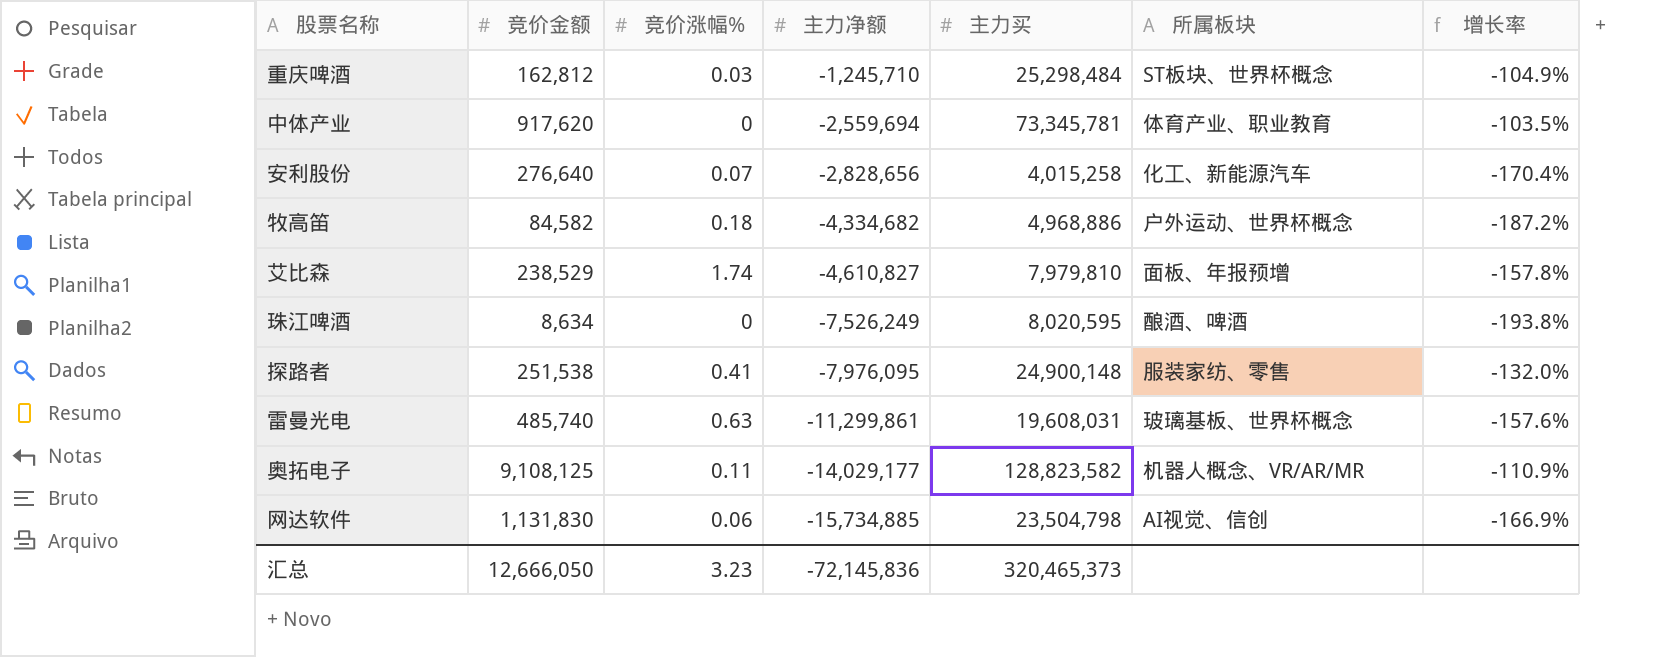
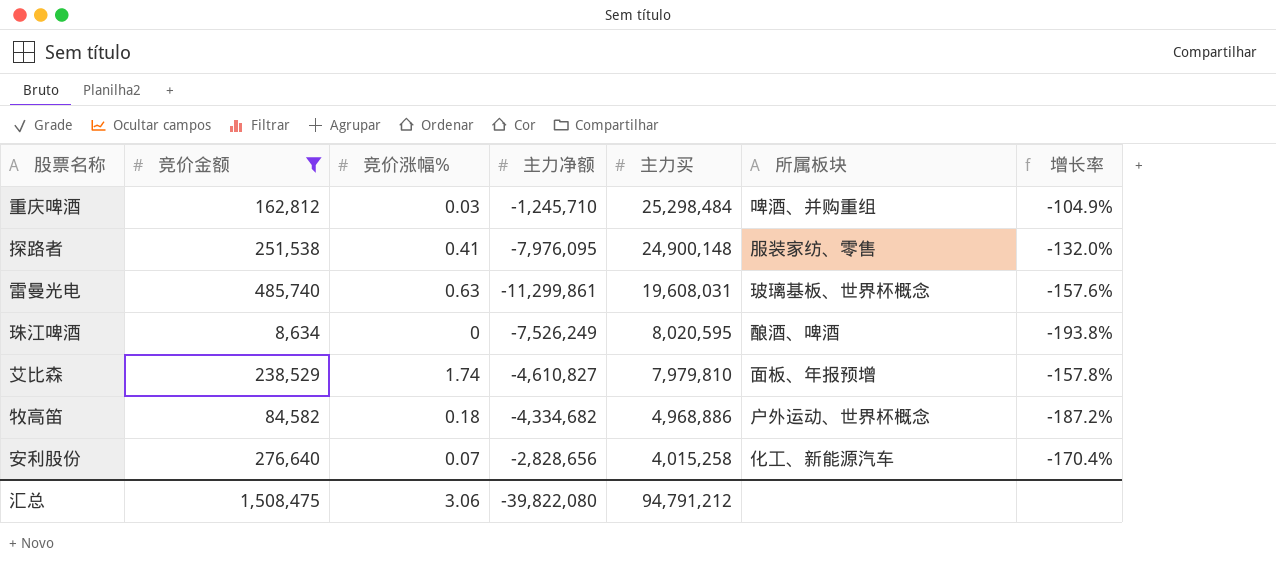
filter: none -> 竞价金额 <= 485,740
row order: 主力净额 descending -> 主力买 descending
重庆啤酒 | 所属板块: ST板块、世界杯概念 -> 啤酒、并购重组
汇总 | 竞价金额: 12,666,050 -> 1,508,475
汇总 | 竞价涨幅%: 3.23 -> 3.06
汇总 | 主力净额: -72,145,836 -> -39,822,080
汇总 | 主力买: 320,465,373 -> 94,791,212

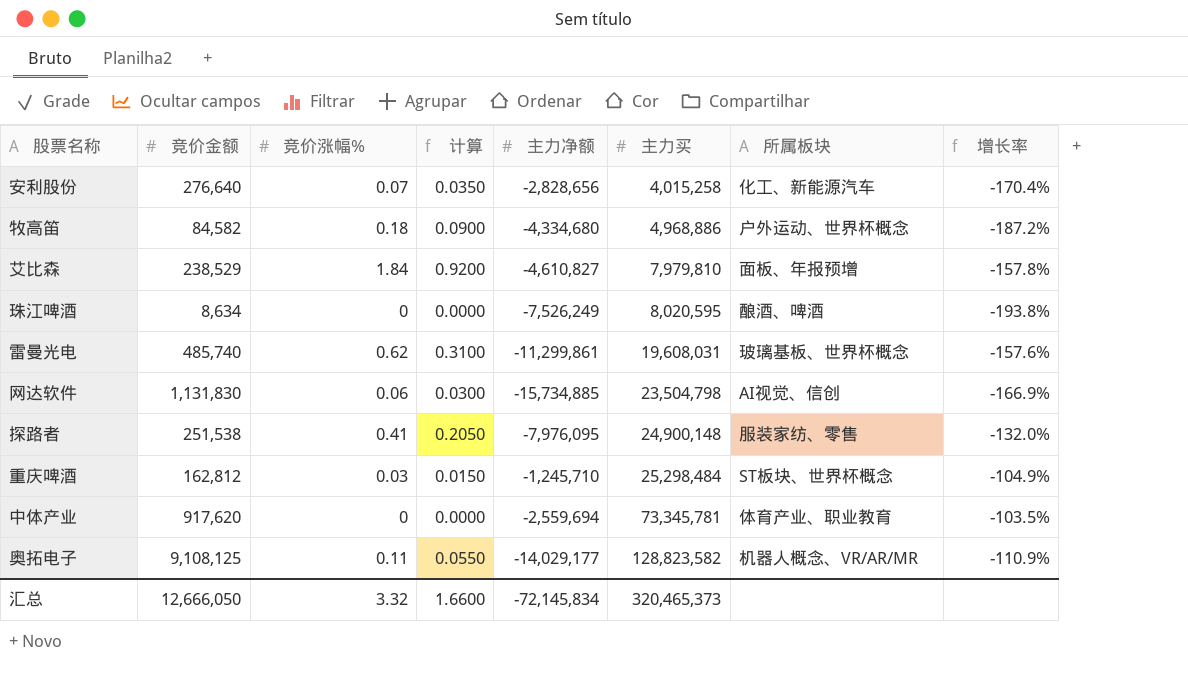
filter: 竞价金额 <= 485,740 -> none
row order: 主力买 descending -> 主力买 ascending
column 计算 | formula: none -> [竞价涨幅%] * 0.5
牧高笛 | 主力净额: -4,334,682 -> -4,334,680
艾比森 | 竞价涨幅%: 1.74 -> 1.84
雷曼光电 | 竞价涨幅%: 0.63 -> 0.62
重庆啤酒 | 所属板块: 啤酒、并购重组 -> ST板块、世界杯概念
汇总 | 竞价金额: 1,508,475 -> 12,666,050
汇总 | 竞价涨幅%: 3.06 -> 3.32
汇总 | 主力净额: -39,822,080 -> -72,145,834
汇总 | 主力买: 94,791,212 -> 320,465,373

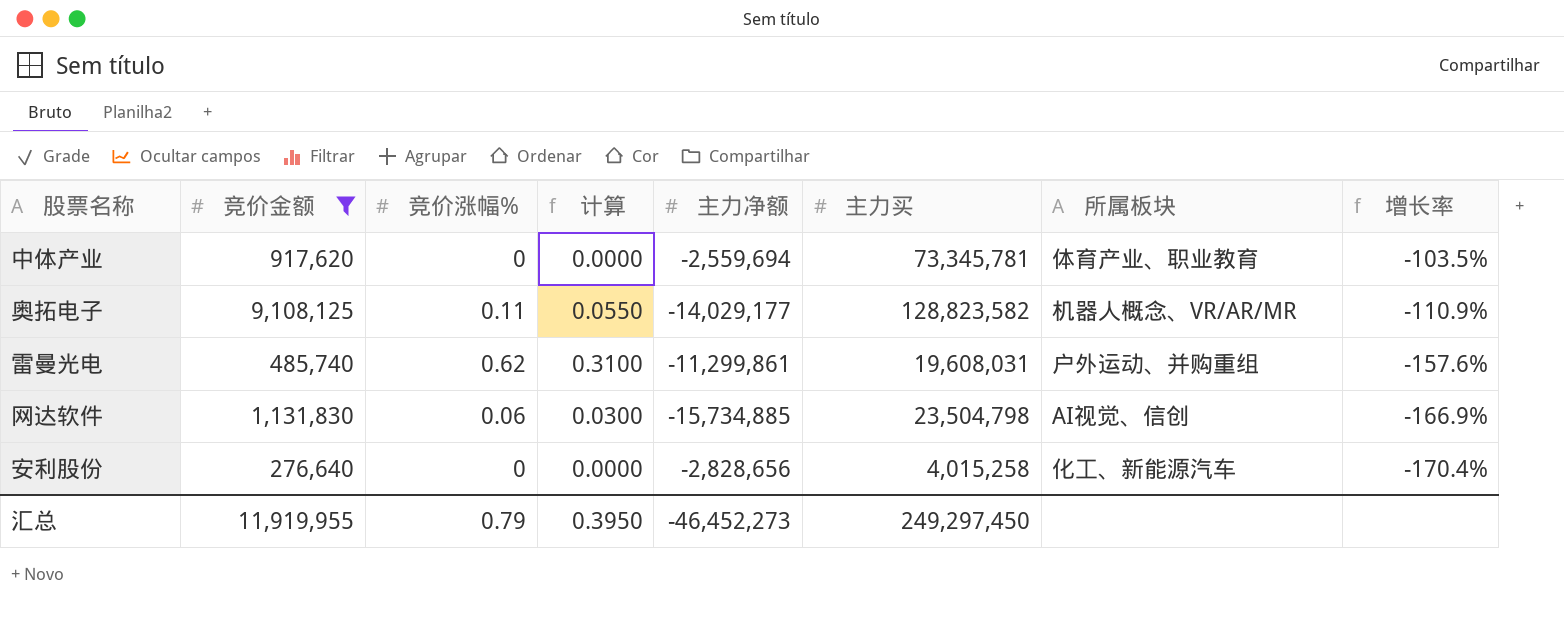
filter: none -> 竞价金额 >= 276,640
row order: 主力买 ascending -> 增长率 descending
雷曼光电 | 所属板块: 玻璃基板、世界杯概念 -> 户外运动、并购重组
安利股份 | 竞价涨幅%: 0.07 -> 0
安利股份 | 计算: 0.0350 -> 0.0000
汇总 | 竞价金额: 12,666,050 -> 11,919,955
汇总 | 竞价涨幅%: 3.32 -> 0.79
汇总 | 计算: 1.6600 -> 0.3950
汇总 | 主力净额: -72,145,834 -> -46,452,273
汇总 | 主力买: 320,465,373 -> 249,297,450

